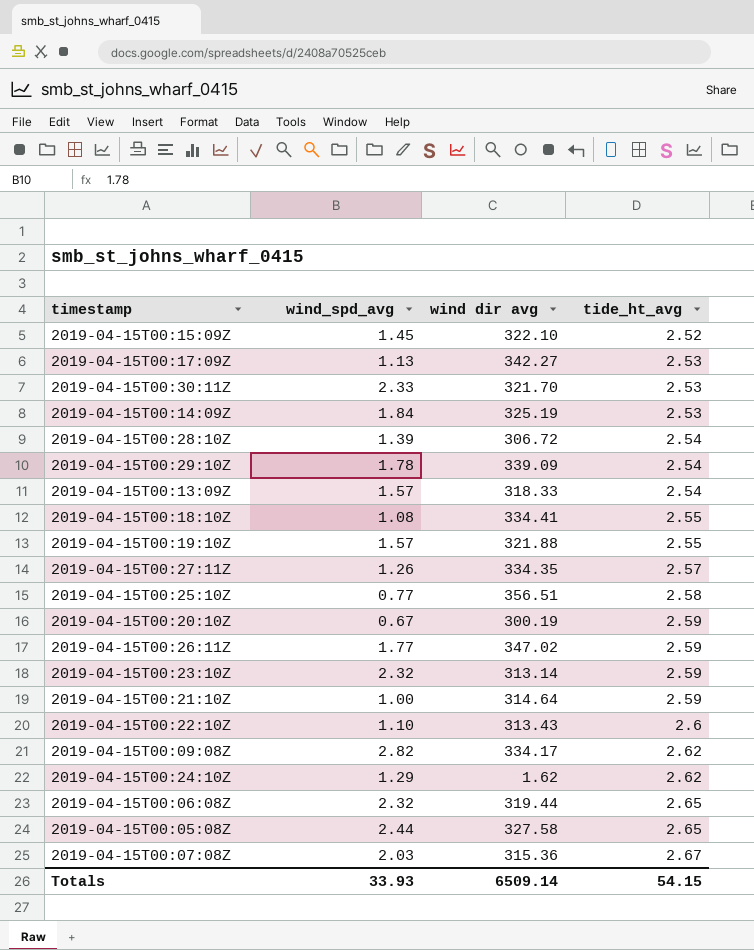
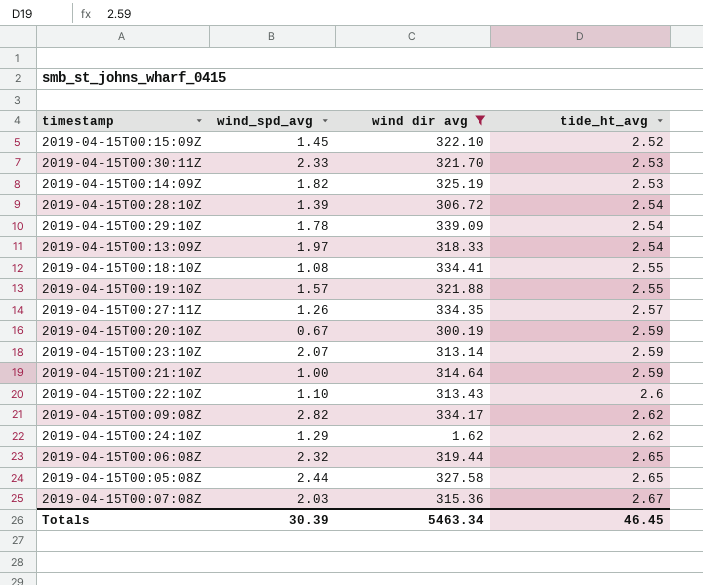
filter: none -> wind dir avg <= 339.09
2019-04-15T00:14:09Z | wind_spd_avg: 1.84 -> 1.82
2019-04-15T00:13:09Z | wind_spd_avg: 1.57 -> 1.97
2019-04-15T00:23:10Z | wind_spd_avg: 2.32 -> 2.07
Totals | wind_spd_avg: 33.93 -> 30.39
Totals | wind dir avg: 6509.14 -> 5463.34
Totals | tide_ht_avg: 54.15 -> 46.45

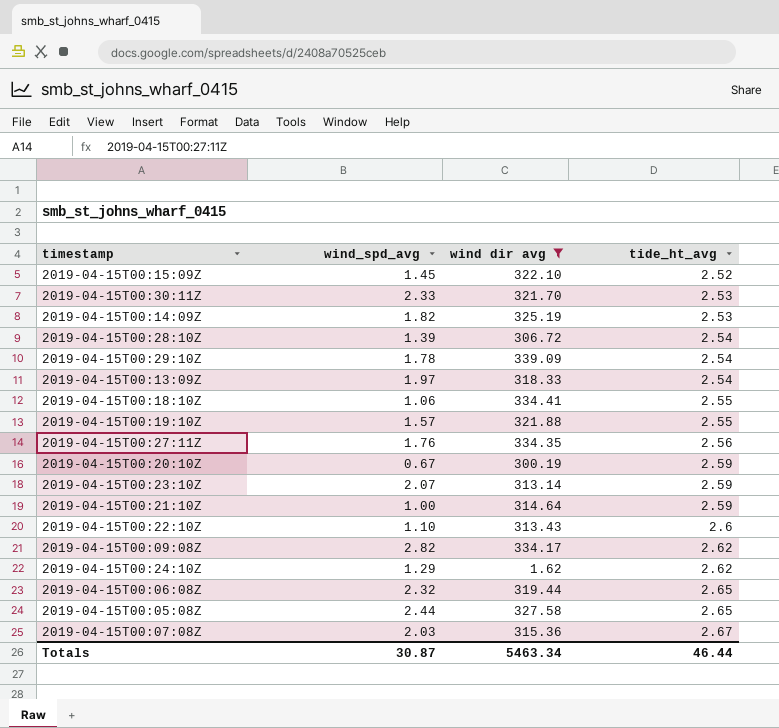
2019-04-15T00:18:10Z | wind_spd_avg: 1.08 -> 1.06
2019-04-15T00:27:11Z | wind_spd_avg: 1.26 -> 1.76
2019-04-15T00:27:11Z | tide_ht_avg: 2.57 -> 2.56
Totals | wind_spd_avg: 30.39 -> 30.87
Totals | tide_ht_avg: 46.45 -> 46.44

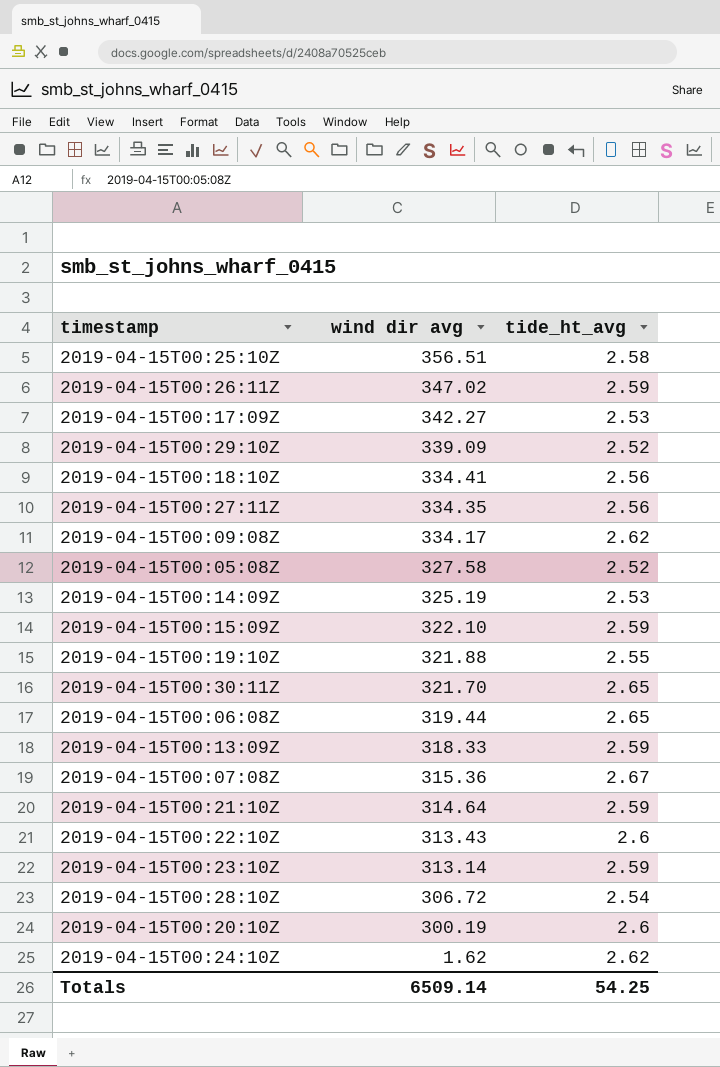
filter: wind dir avg <= 339.09 -> none
row order: tide_ht_avg ascending -> wind dir avg descending
column wind_spd_avg | position: 2 -> none
2019-04-15T00:29:10Z | tide_ht_avg: 2.54 -> 2.52
2019-04-15T00:18:10Z | tide_ht_avg: 2.55 -> 2.56
2019-04-15T00:05:08Z | tide_ht_avg: 2.65 -> 2.52
2019-04-15T00:15:09Z | tide_ht_avg: 2.52 -> 2.59
2019-04-15T00:30:11Z | tide_ht_avg: 2.53 -> 2.65
2019-04-15T00:13:09Z | tide_ht_avg: 2.54 -> 2.59
2019-04-15T00:20:10Z | tide_ht_avg: 2.59 -> 2.6
Totals | wind dir avg: 5463.34 -> 6509.14
Totals | tide_ht_avg: 46.44 -> 54.25

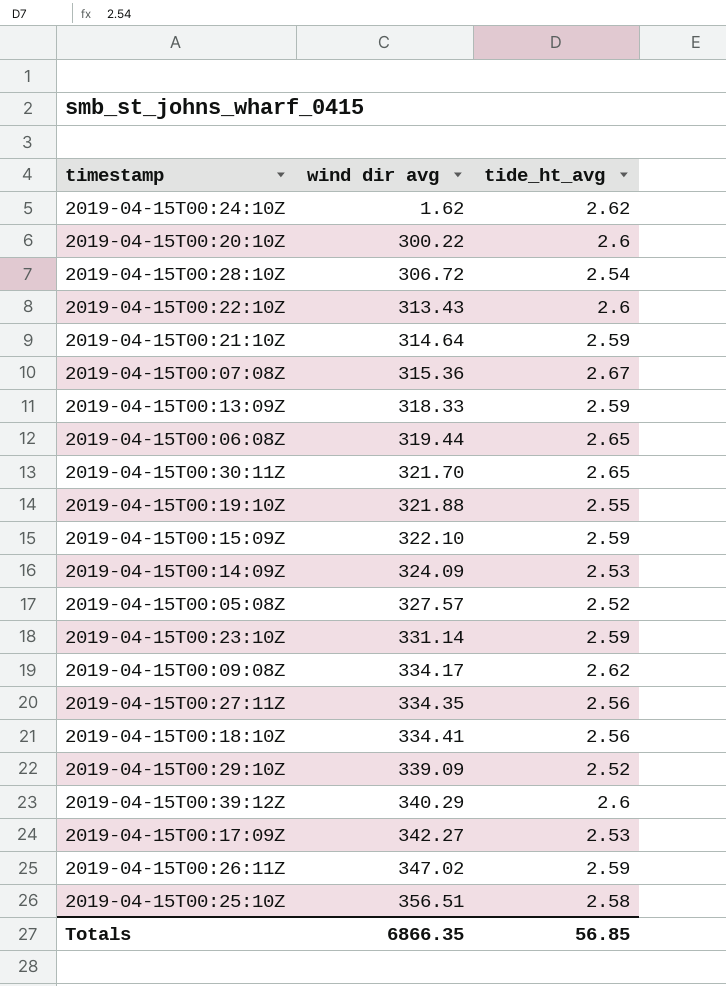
row order: wind dir avg descending -> wind dir avg ascending
2019-04-15T00:20:10Z | wind dir avg: 300.19 -> 300.22
2019-04-15T00:14:09Z | wind dir avg: 325.19 -> 324.09
2019-04-15T00:05:08Z | wind dir avg: 327.58 -> 327.57
2019-04-15T00:23:10Z | wind dir avg: 313.14 -> 331.14
row 2019-04-15T00:39:12Z: none -> 340.29 | 2.6
Totals | wind dir avg: 6509.14 -> 6866.35
Totals | tide_ht_avg: 54.25 -> 56.85

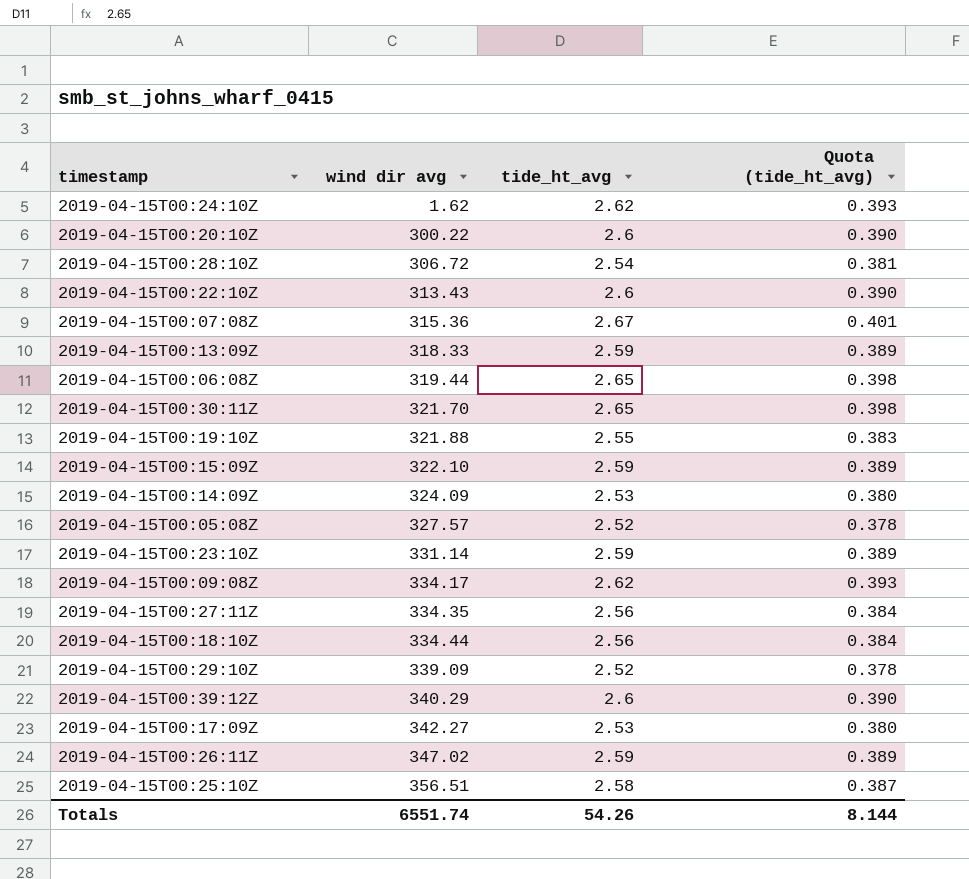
column Quota (tide_ht_avg) | formula: none -> [tide_ht_avg] * 0.15
row 2019-04-15T00:21:10Z: 314.64 | 2.59 -> none
2019-04-15T00:18:10Z | wind dir avg: 334.41 -> 334.44
Totals | wind dir avg: 6866.35 -> 6551.74
Totals | tide_ht_avg: 56.85 -> 54.26

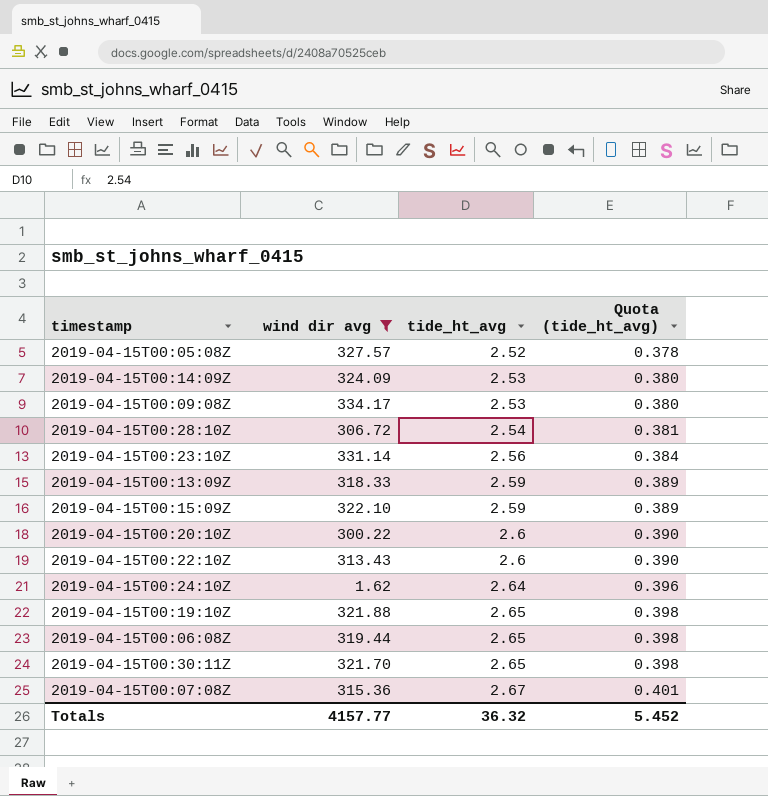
filter: none -> wind dir avg <= 334.17
row order: wind dir avg ascending -> tide_ht_avg ascending
2019-04-15T00:09:08Z | tide_ht_avg: 2.62 -> 2.53
2019-04-15T00:09:08Z | Quota (tide_ht_avg): 0.393 -> 0.380
2019-04-15T00:23:10Z | tide_ht_avg: 2.59 -> 2.56
2019-04-15T00:23:10Z | Quota (tide_ht_avg): 0.389 -> 0.384
2019-04-15T00:24:10Z | tide_ht_avg: 2.62 -> 2.64
2019-04-15T00:24:10Z | Quota (tide_ht_avg): 0.393 -> 0.396
2019-04-15T00:19:10Z | tide_ht_avg: 2.55 -> 2.65
2019-04-15T00:19:10Z | Quota (tide_ht_avg): 0.383 -> 0.398
Totals | wind dir avg: 6551.74 -> 4157.77
Totals | tide_ht_avg: 54.26 -> 36.32
Totals | Quota (tide_ht_avg): 8.144 -> 5.452

